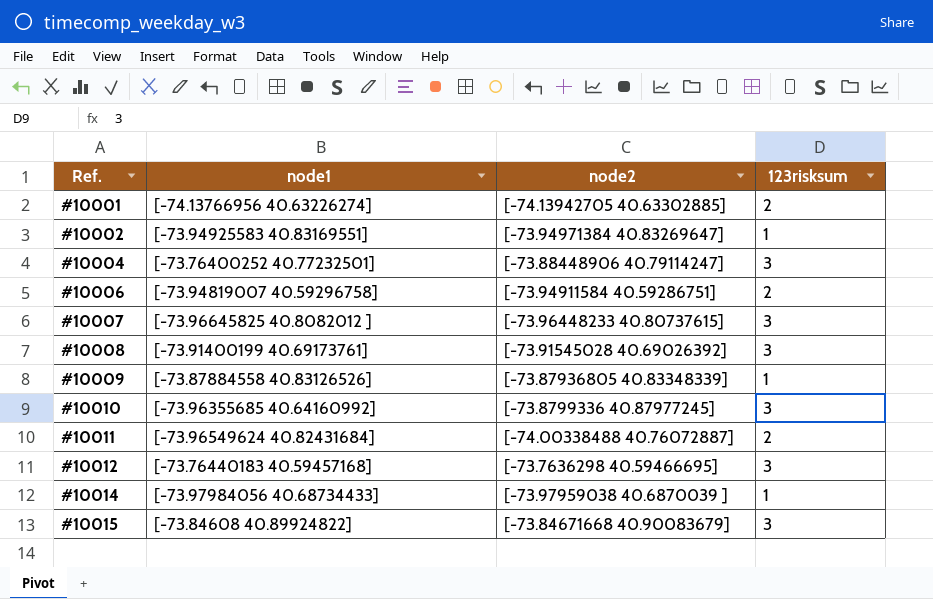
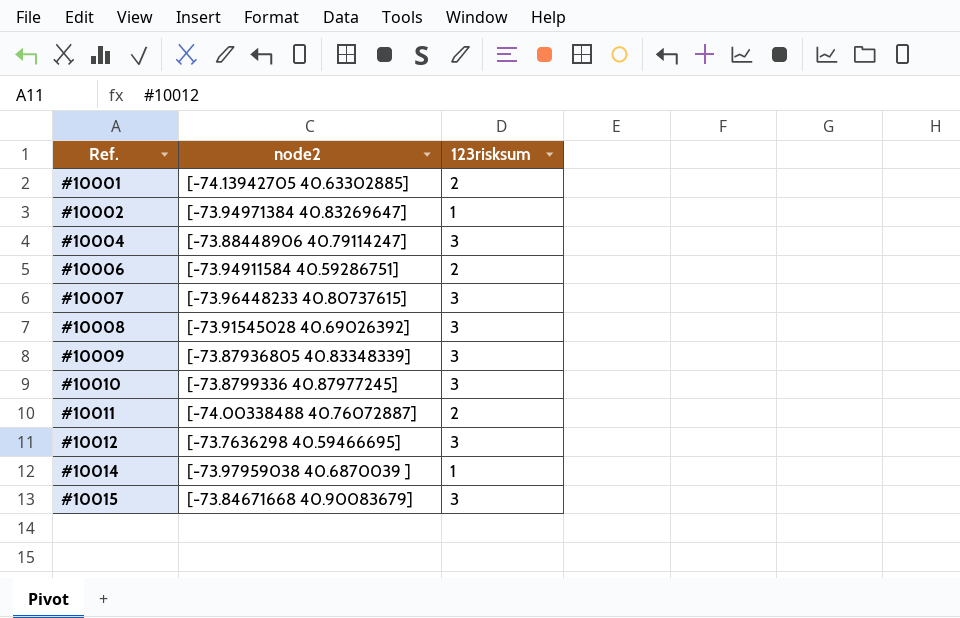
column node1 | position: 2 -> none
#10009 | 123risksum: 1 -> 3

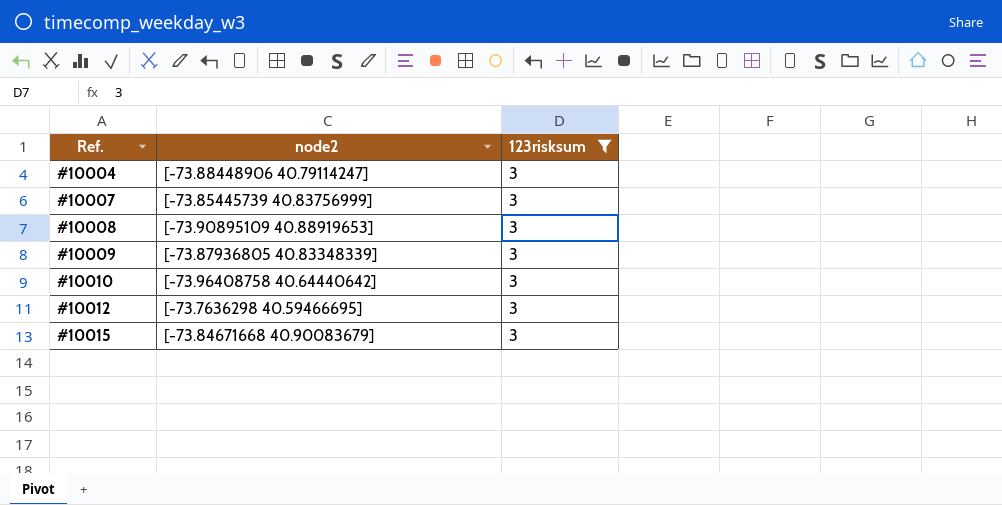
filter: none -> 123risksum = 3
#10007 | node2: [-73.96448233 40.80737615] -> [-73.85445739 40.83756999]
#10008 | node2: [-73.91545028 40.69026392] -> [-73.90895109 40.88919653]
#10010 | node2: [-73.8799336 40.87977245] -> [-73.96408758 40.64440642]

